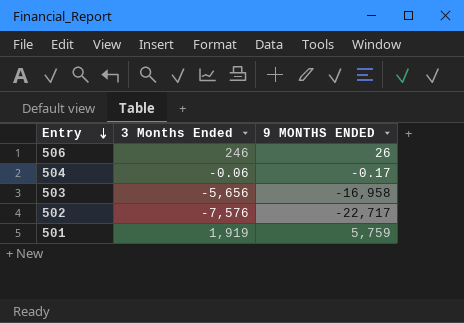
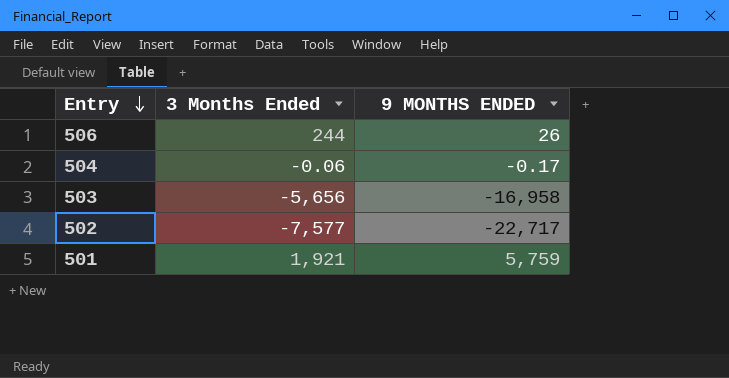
506 | 3 Months Ended: 246 -> 244
502 | 3 Months Ended: -7,576 -> -7,577
501 | 3 Months Ended: 1,919 -> 1,921

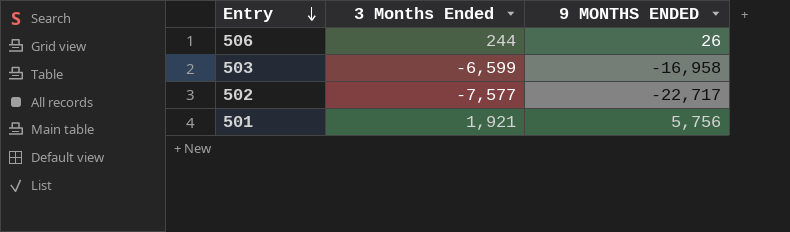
row 504: -0.06 | -0.17 -> none
503 | 3 Months Ended: -5,656 -> -6,599
501 | 9 MONTHS ENDED: 5,759 -> 5,756

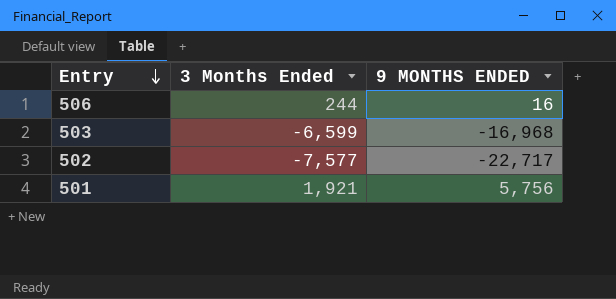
506 | 9 MONTHS ENDED: 26 -> 16
503 | 9 MONTHS ENDED: -16,958 -> -16,968

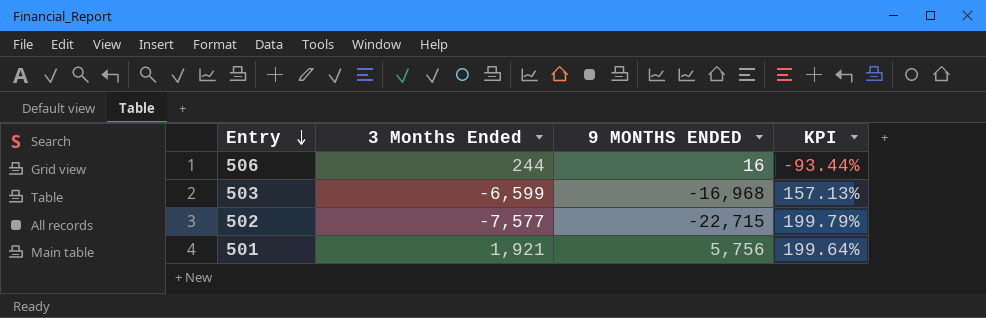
column KPI | formula: none -> ([9 MONTHS ENDED] - [3 Months Ended]) / [3 Months Ended]
502 | 9 MONTHS ENDED: -22,717 -> -22,715

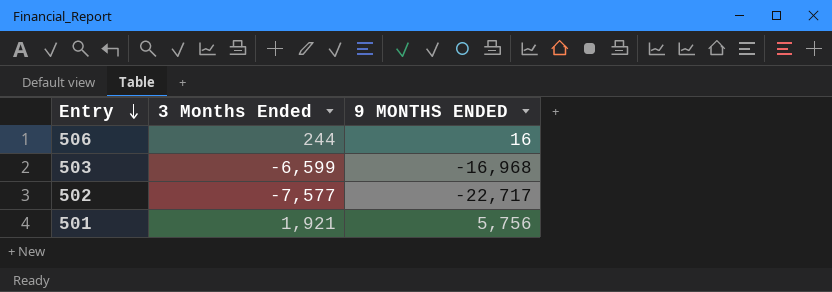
column KPI | formula: ([9 MONTHS ENDED] - [3 Months Ended]) / [3 Months Ended] -> none
502 | 9 MONTHS ENDED: -22,715 -> -22,717

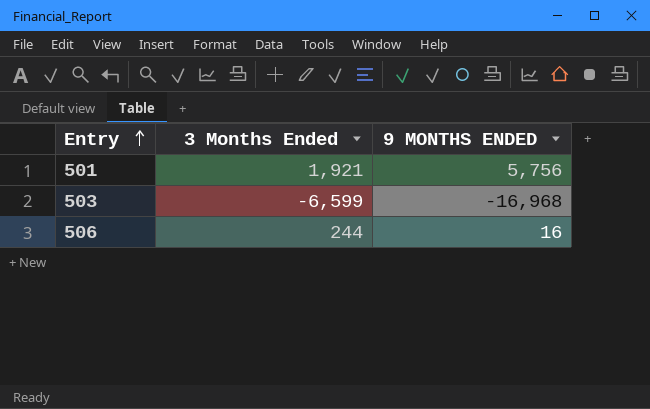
row order: Entry descending -> Entry ascending
row 502: -7,577 | -22,717 -> none

